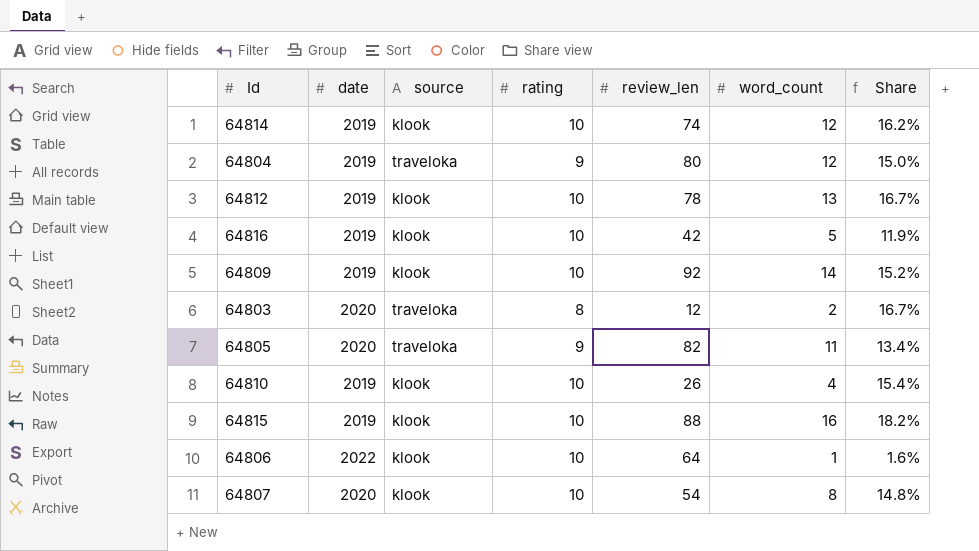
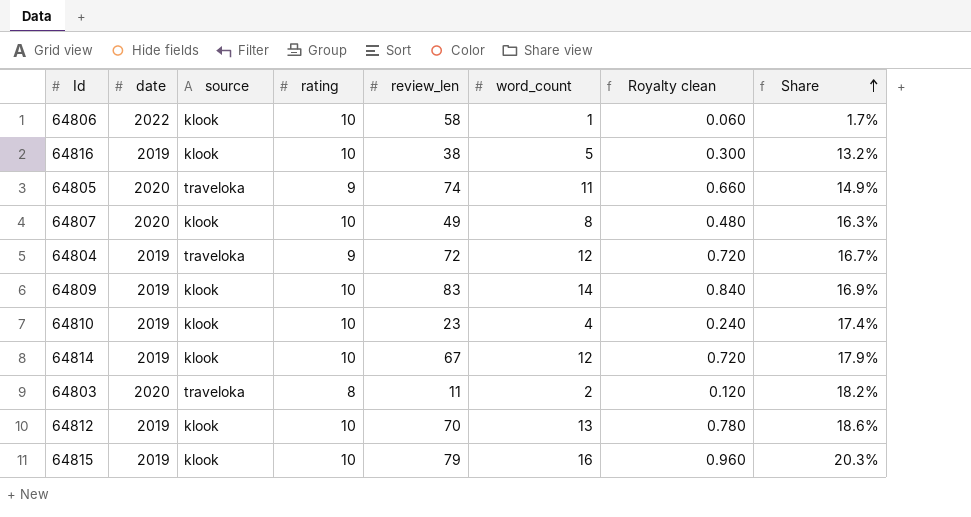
row order: none -> Share ascending
column Royalty clean | formula: none -> [word_count] * 0.06
64806 | review_len: 64 -> 58
64806 | Share: 1.6% -> 1.7%
64816 | review_len: 42 -> 38
64816 | Share: 11.9% -> 13.2%
64805 | review_len: 82 -> 74
64805 | Share: 13.4% -> 14.9%
64807 | review_len: 54 -> 49
64807 | Share: 14.8% -> 16.3%
64804 | review_len: 80 -> 72
64804 | Share: 15.0% -> 16.7%
64809 | review_len: 92 -> 83
64809 | Share: 15.2% -> 16.9%
64810 | review_len: 26 -> 23
64810 | Share: 15.4% -> 17.4%
64814 | review_len: 74 -> 67
64814 | Share: 16.2% -> 17.9%
64803 | review_len: 12 -> 11
64803 | Share: 16.7% -> 18.2%
64812 | review_len: 78 -> 70
64812 | Share: 16.7% -> 18.6%
64815 | review_len: 88 -> 79
64815 | Share: 18.2% -> 20.3%

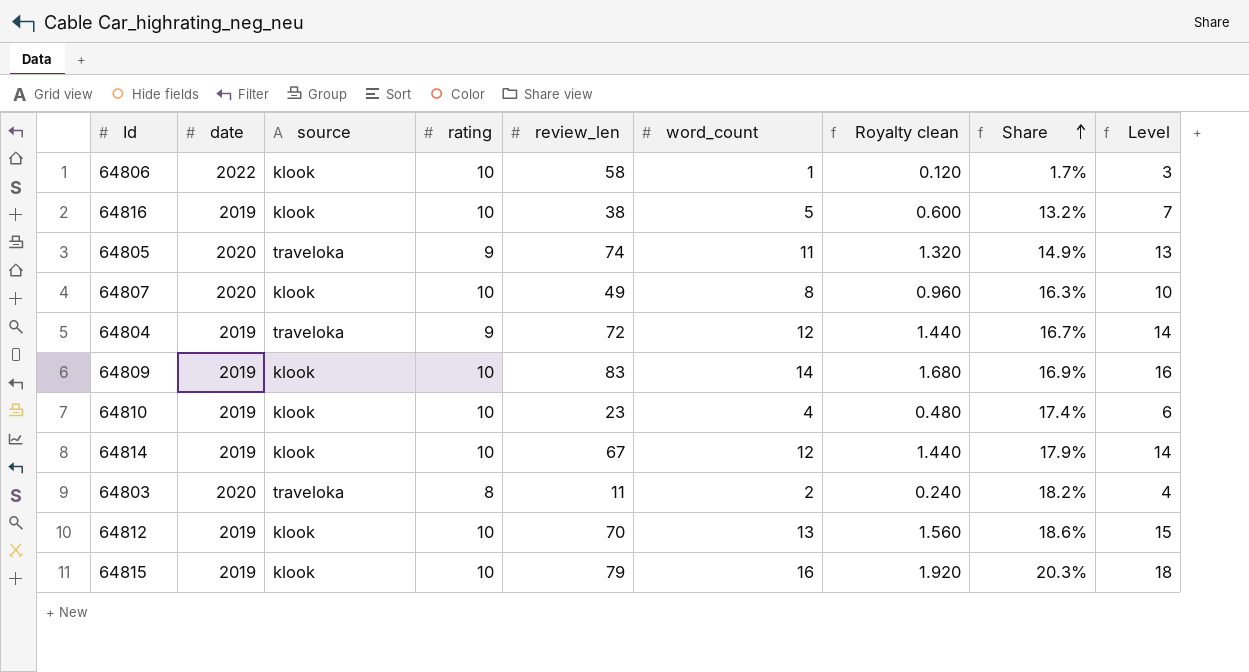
column Royalty clean | formula: [word_count] * 0.06 -> [word_count] * 0.12
column Level | formula: none -> [word_count] + 2

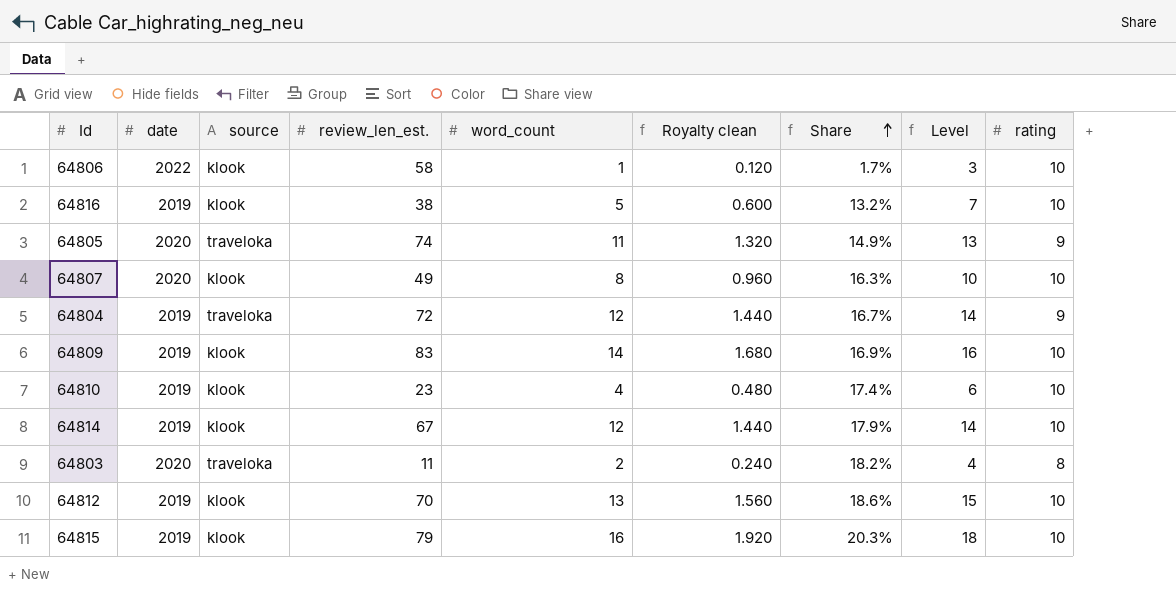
column name: review_len -> review_len_est.
column rating | position: 4 -> 9

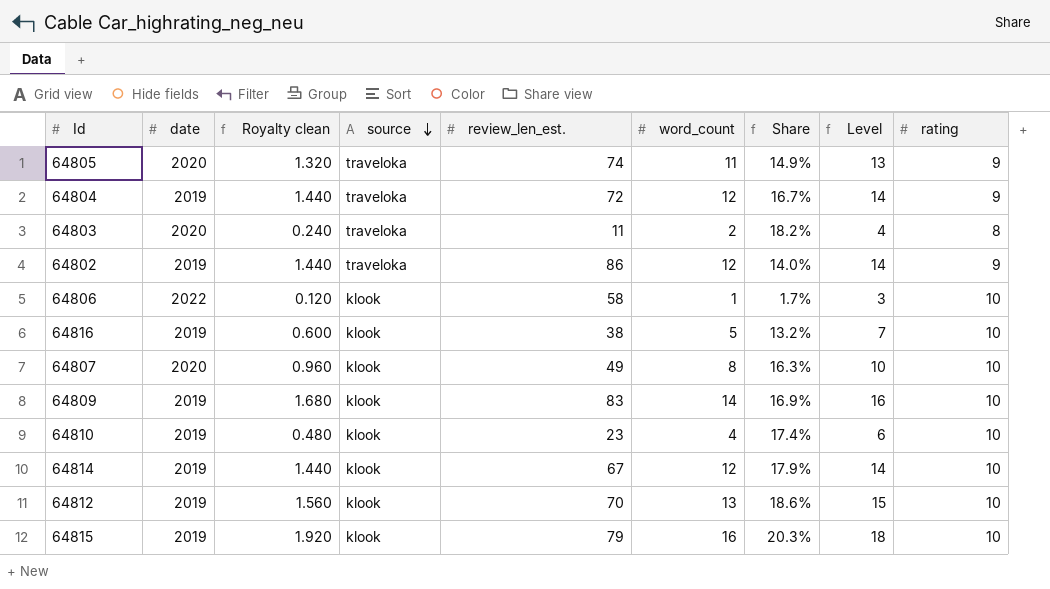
row order: Share ascending -> source descending
column Royalty clean | position: 6 -> 3
row 64802: none -> 2019 | 1.440 | traveloka | 86 | 12 | 14.0% | 14 | 9

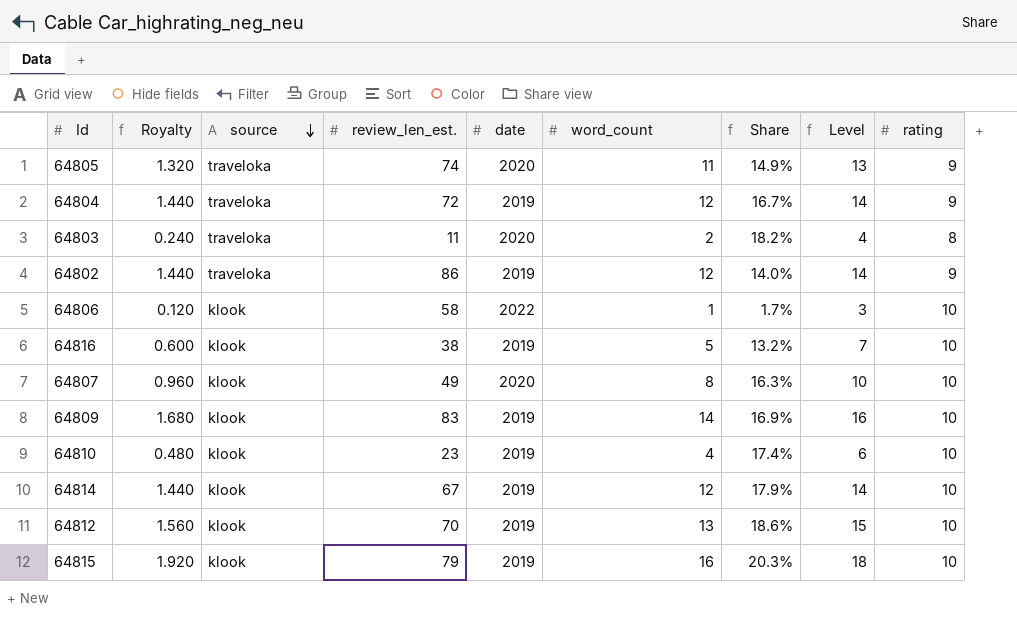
column name: Royalty clean -> Royalty
column date | position: 2 -> 5

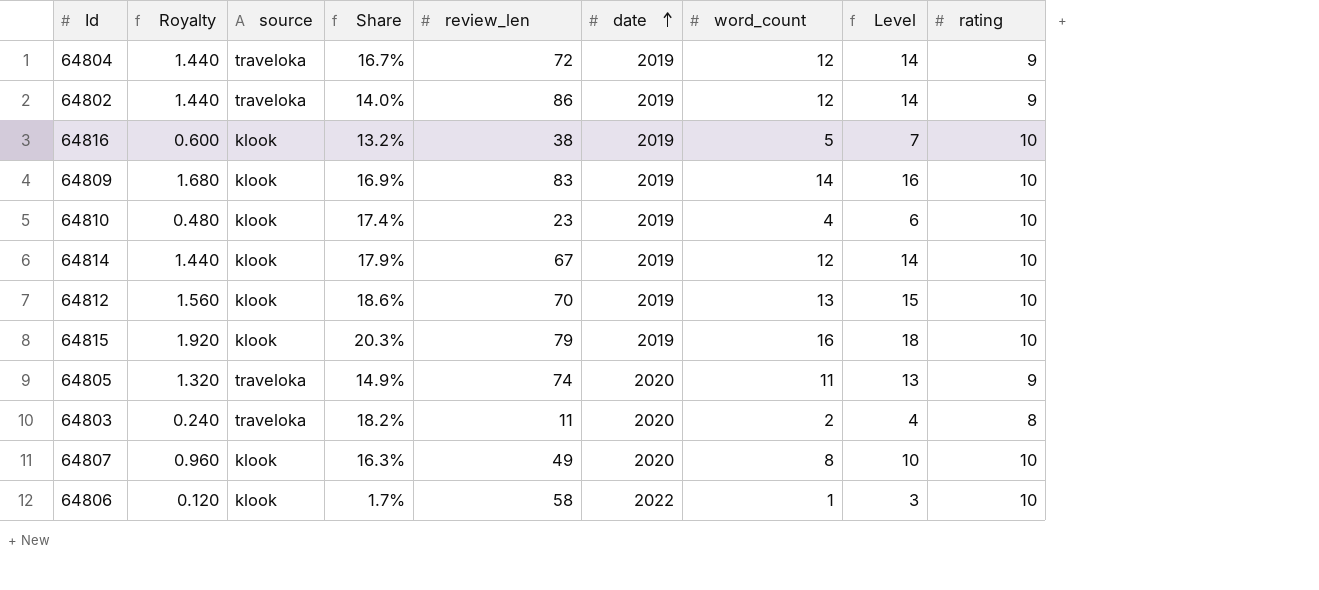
row order: source descending -> date ascending
column Share | position: 7 -> 4
column name: review_len_est. -> review_len

